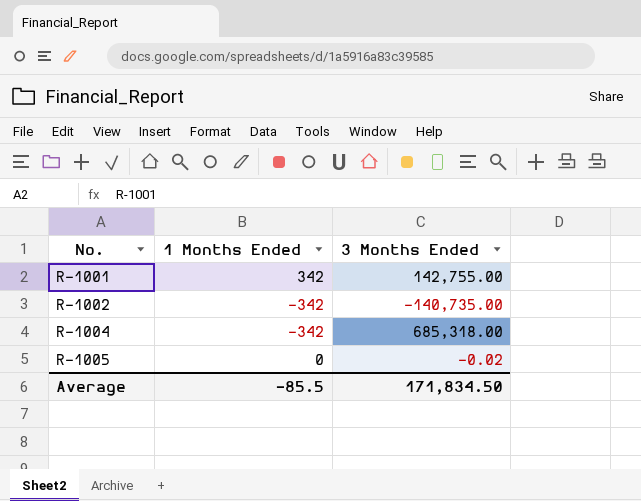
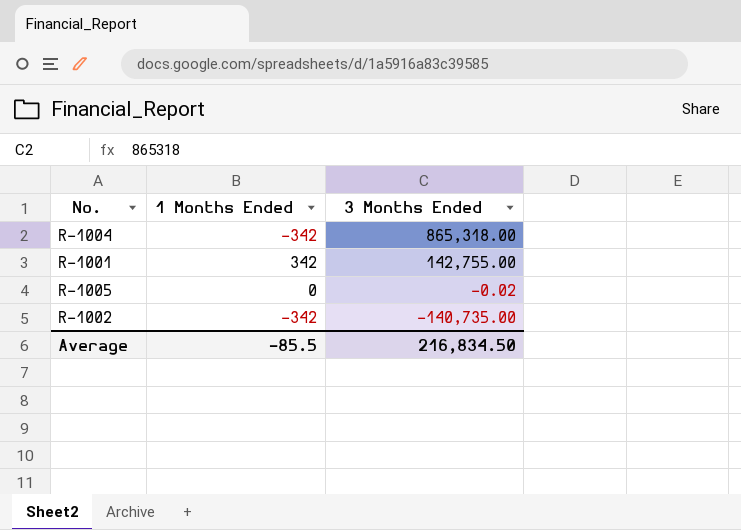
row order: No. ascending -> 3 Months Ended descending
R-1004 | 3 Months Ended: 685,318.00 -> 865,318.00
Average | 3 Months Ended: 171,834.50 -> 216,834.50

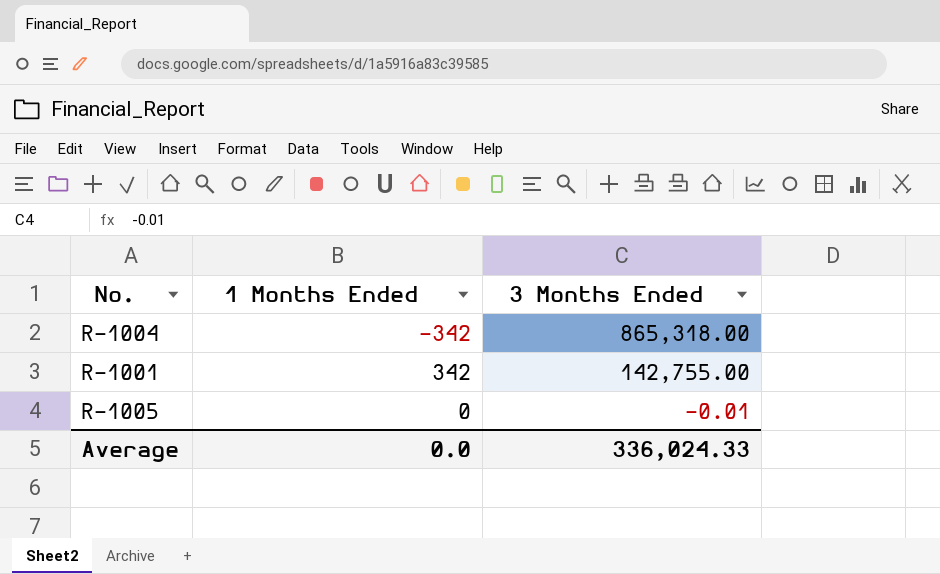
row R-1002: -342 | -140,735.00 -> none
R-1005 | 3 Months Ended: -0.02 -> -0.01
Average | 1 Months Ended: -85.5 -> 0.0
Average | 3 Months Ended: 216,834.50 -> 336,024.33

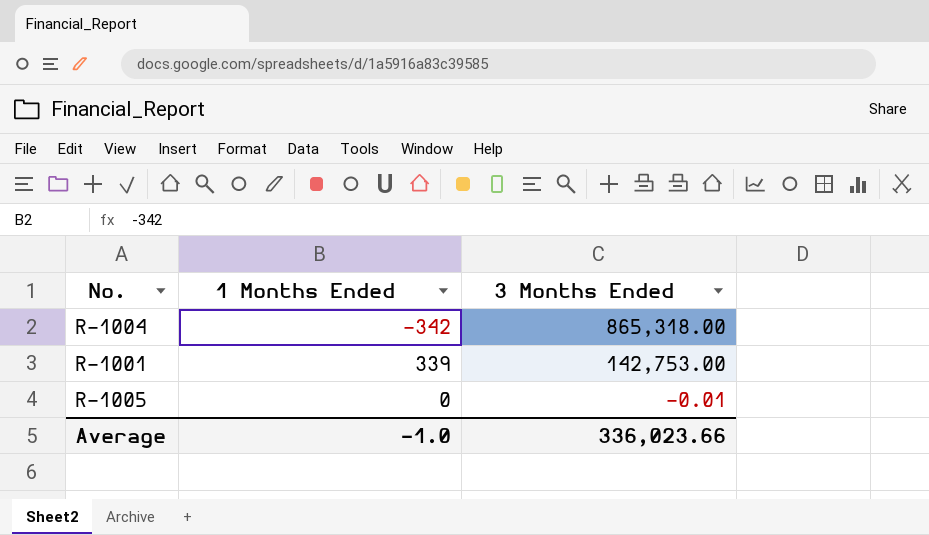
R-1001 | 1 Months Ended: 342 -> 339
R-1001 | 3 Months Ended: 142,755.00 -> 142,753.00
Average | 1 Months Ended: 0.0 -> -1.0
Average | 3 Months Ended: 336,024.33 -> 336,023.66

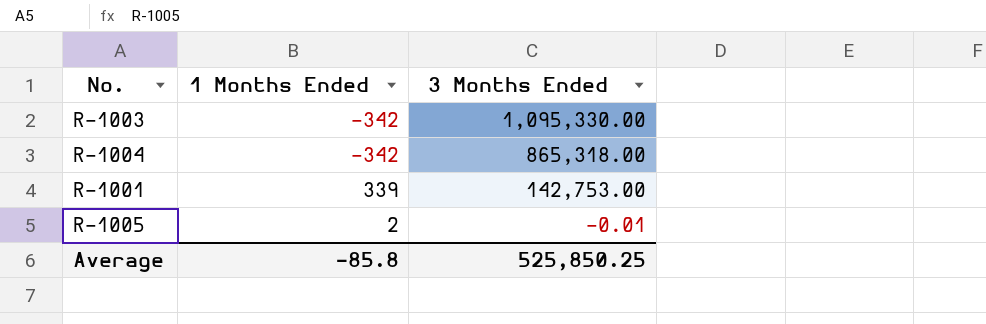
row R-1003: none -> -342 | 1,095,330.00
R-1005 | 1 Months Ended: 0 -> 2
Average | 1 Months Ended: -1.0 -> -85.8
Average | 3 Months Ended: 336,023.66 -> 525,850.25

